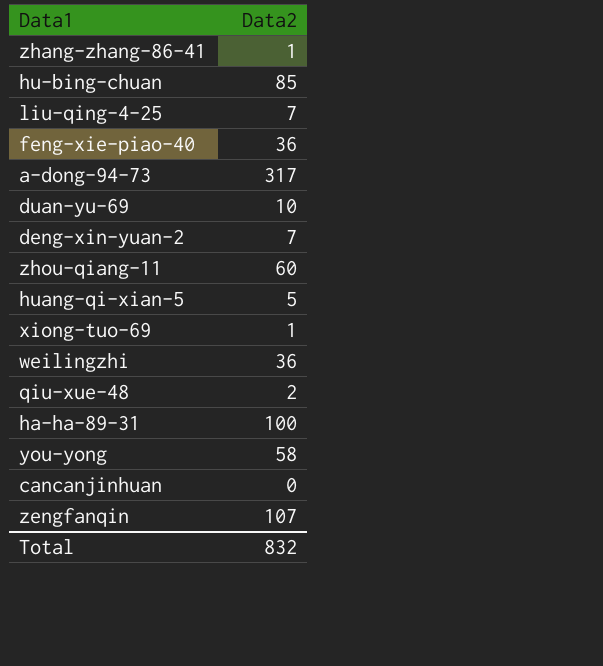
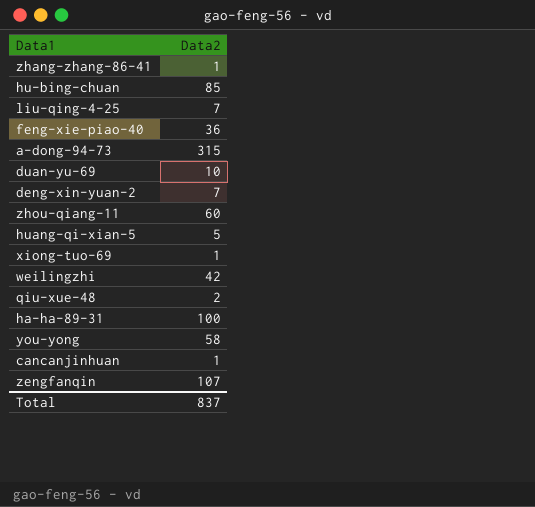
a-dong-94-73 | Data2: 317 -> 315
weilingzhi | Data2: 36 -> 42
cancanjinhuan | Data2: 0 -> 1
Total | Data2: 832 -> 837

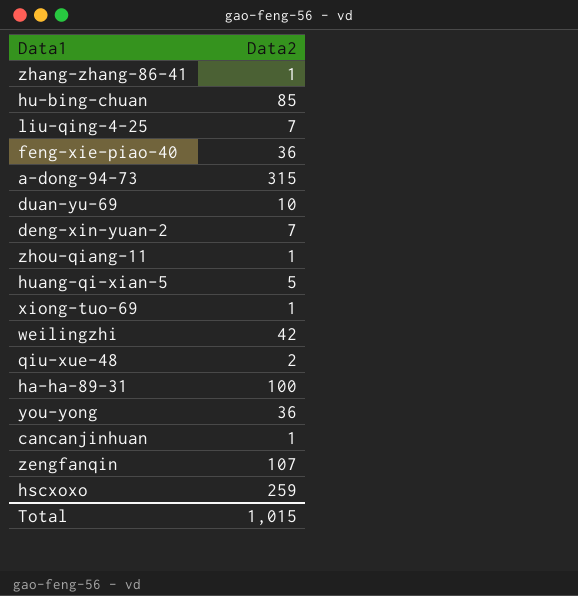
zhou-qiang-11 | Data2: 60 -> 1
you-yong | Data2: 58 -> 36
row hscxoxo: none -> 259
Total | Data2: 837 -> 1,015

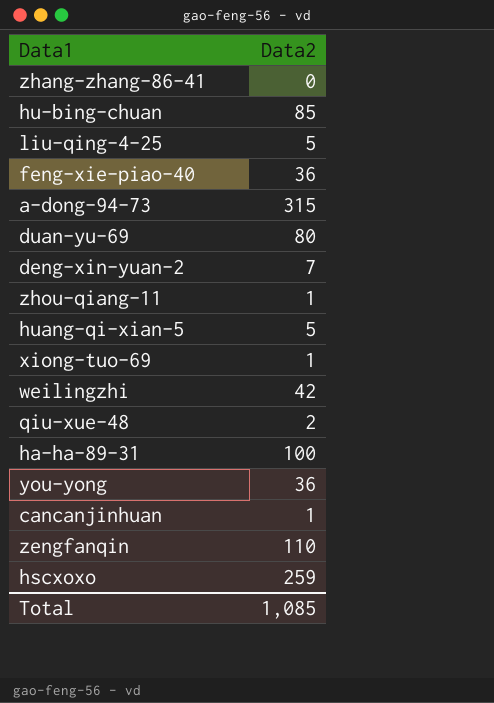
zhang-zhang-86-41 | Data2: 1 -> 0
liu-qing-4-25 | Data2: 7 -> 5
duan-yu-69 | Data2: 10 -> 80
zengfanqin | Data2: 107 -> 110
Total | Data2: 1,015 -> 1,085

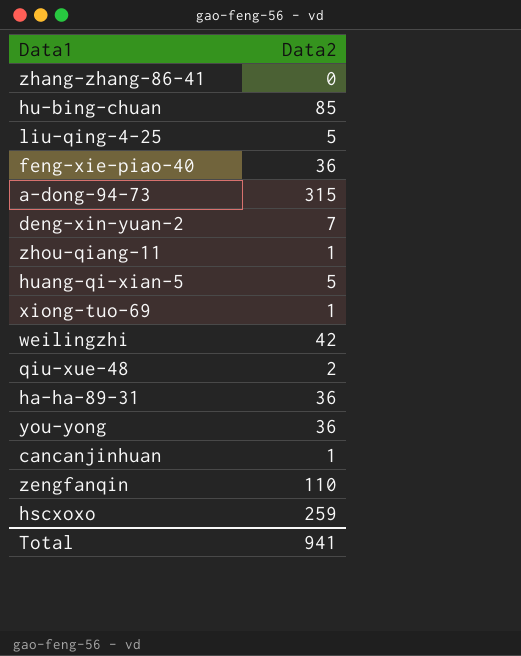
row duan-yu-69: 80 -> none
ha-ha-89-31 | Data2: 100 -> 36
Total | Data2: 1,085 -> 941

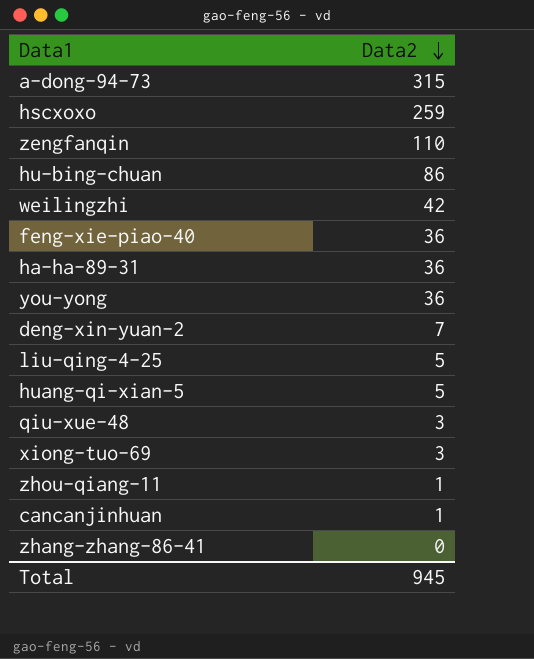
row order: none -> Data2 descending
hu-bing-chuan | Data2: 85 -> 86
qiu-xue-48 | Data2: 2 -> 3
xiong-tuo-69 | Data2: 1 -> 3
Total | Data2: 941 -> 945

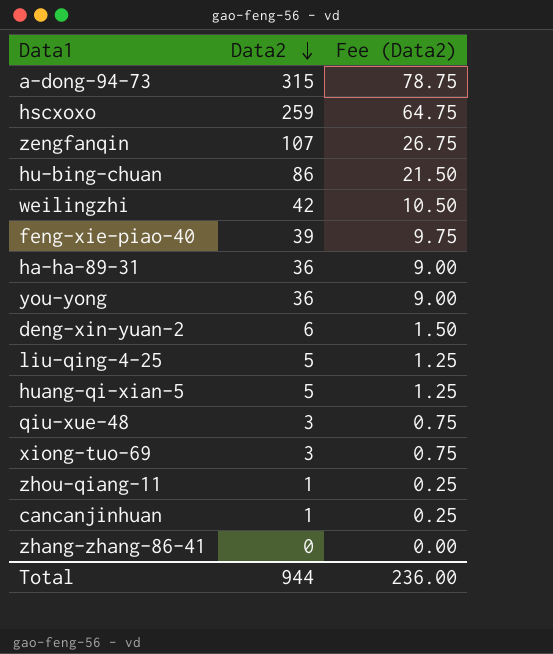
column Fee (Data2) | formula: none -> [Data2] * 0.25
zengfanqin | Data2: 110 -> 107
feng-xie-piao-40 | Data2: 36 -> 39
deng-xin-yuan-2 | Data2: 7 -> 6
Total | Data2: 945 -> 944

